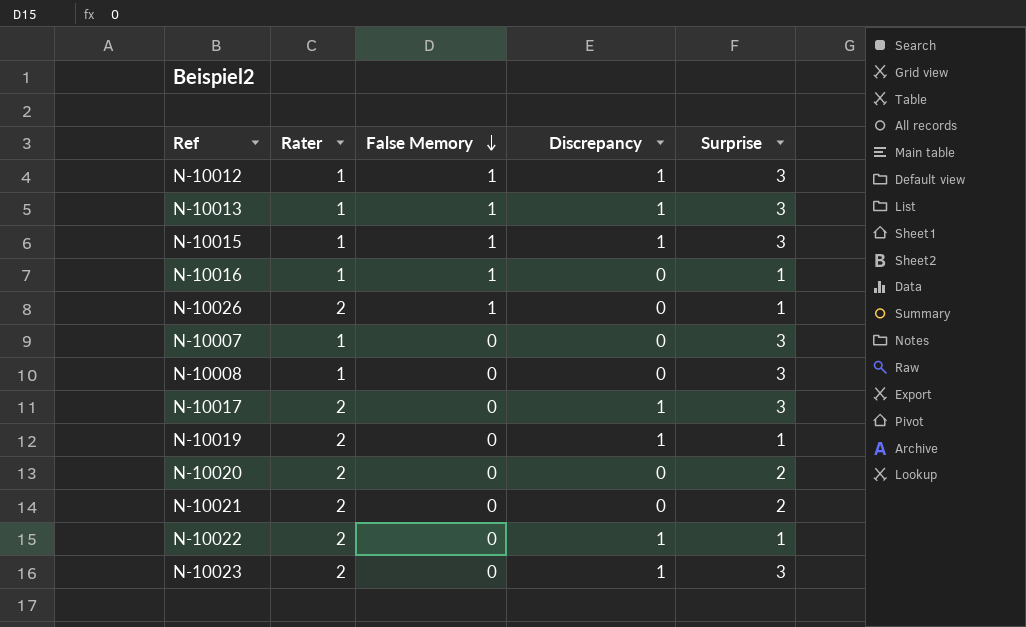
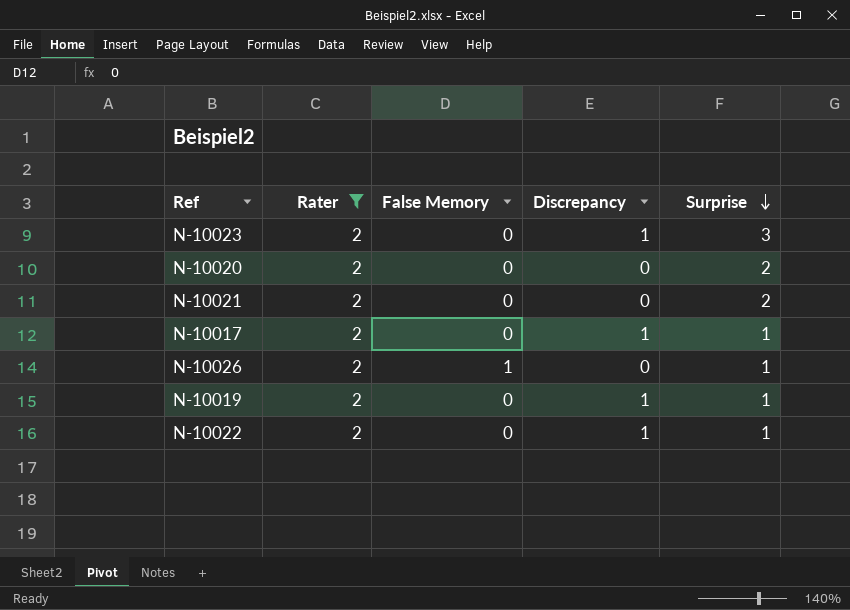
filter: none -> Rater = 2
row order: False Memory descending -> Surprise descending
N-10017 | Surprise: 3 -> 1

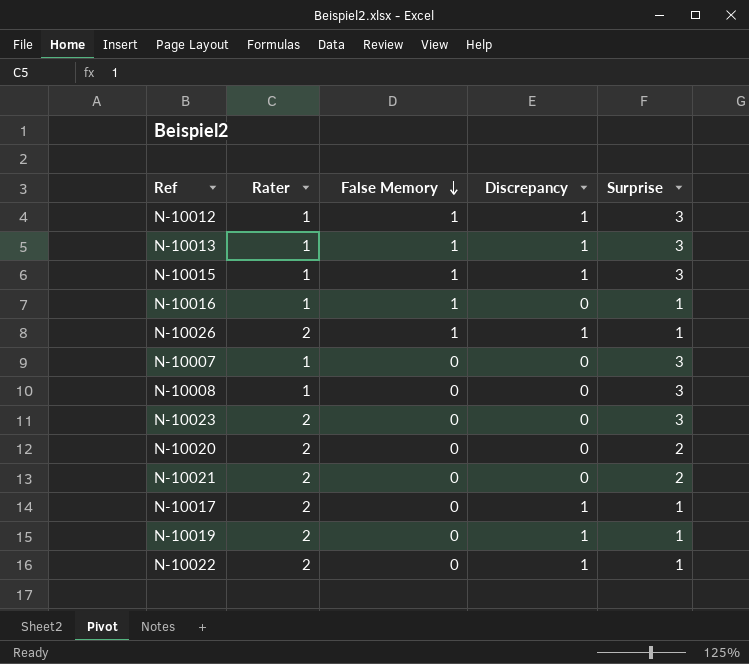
filter: Rater = 2 -> none
row order: Surprise descending -> False Memory descending
N-10026 | Discrepancy: 0 -> 1
N-10023 | Discrepancy: 1 -> 0

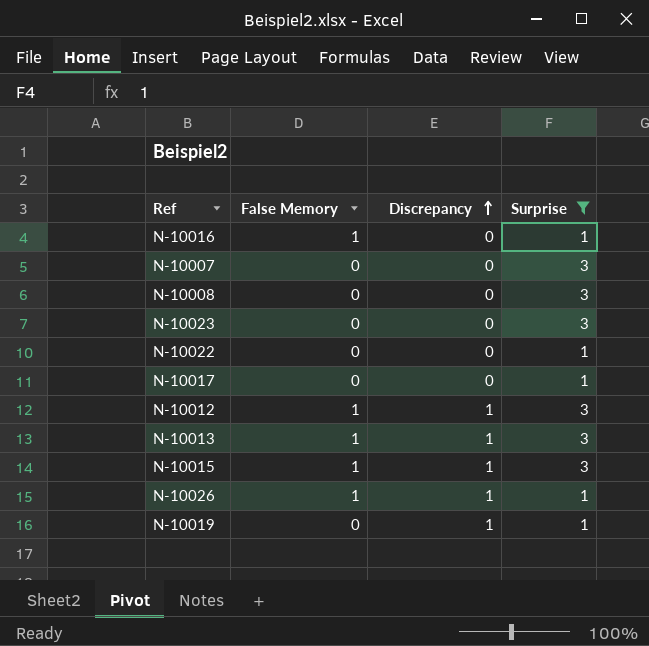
filter: none -> Surprise != 2
row order: False Memory descending -> Discrepancy ascending
column Rater | position: 2 -> none
N-10022 | Discrepancy: 1 -> 0
N-10017 | Discrepancy: 1 -> 0

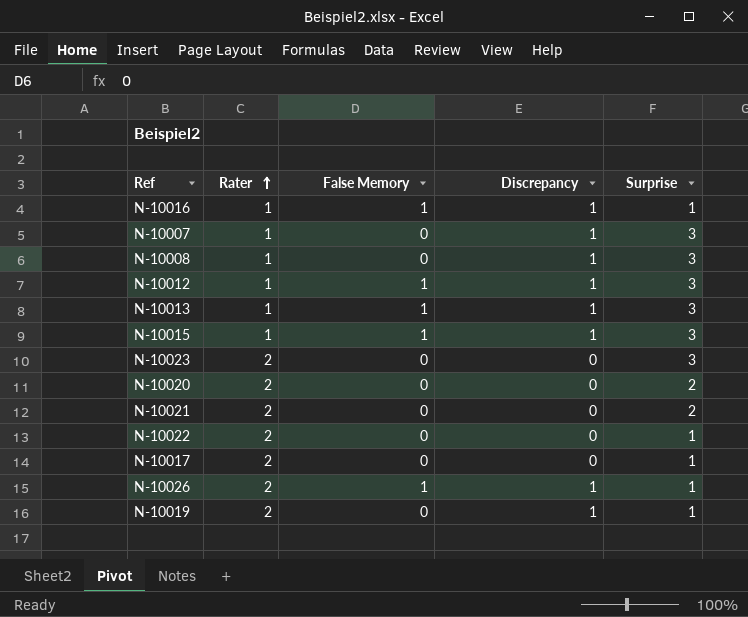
filter: Surprise != 2 -> none
row order: Discrepancy ascending -> Rater ascending
column Rater | position: none -> 2
N-10016 | Discrepancy: 0 -> 1
N-10007 | Discrepancy: 0 -> 1
N-10008 | Discrepancy: 0 -> 1

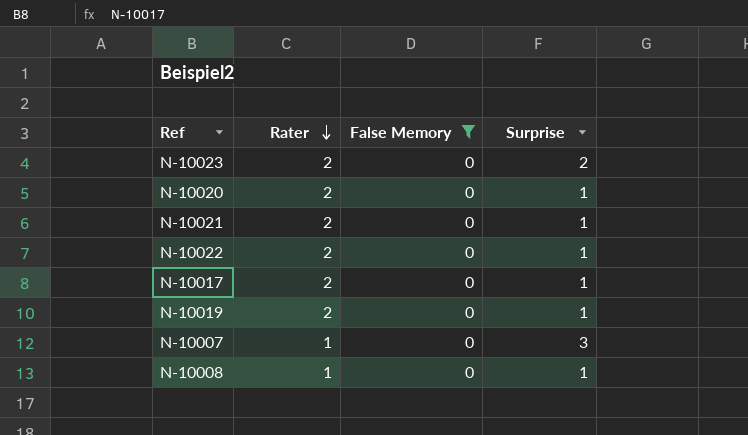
filter: none -> False Memory = 0
row order: Rater ascending -> Rater descending
column Discrepancy | position: 4 -> none
N-10023 | Surprise: 3 -> 2
N-10020 | Surprise: 2 -> 1
N-10021 | Surprise: 2 -> 1
N-10008 | Surprise: 3 -> 1

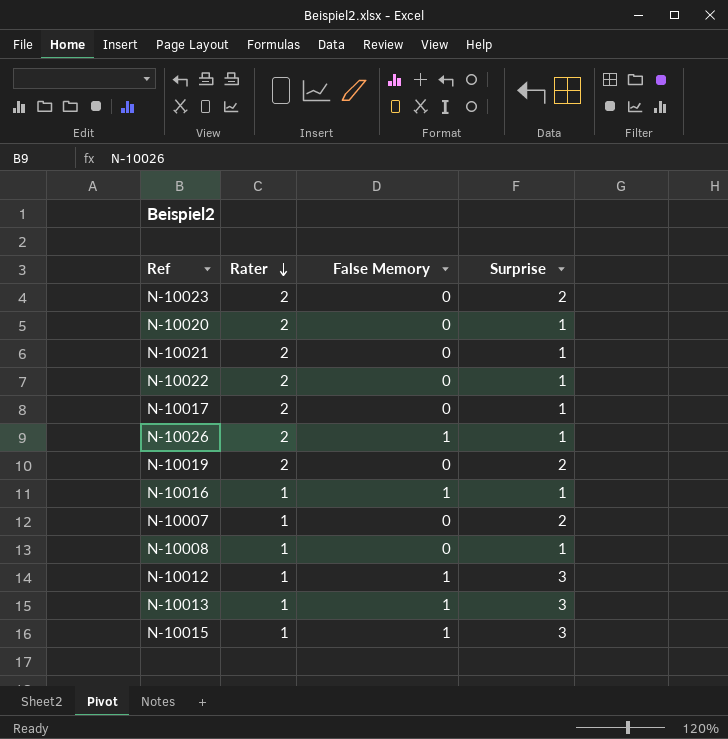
filter: False Memory = 0 -> none
N-10019 | Surprise: 1 -> 2
N-10007 | Surprise: 3 -> 2

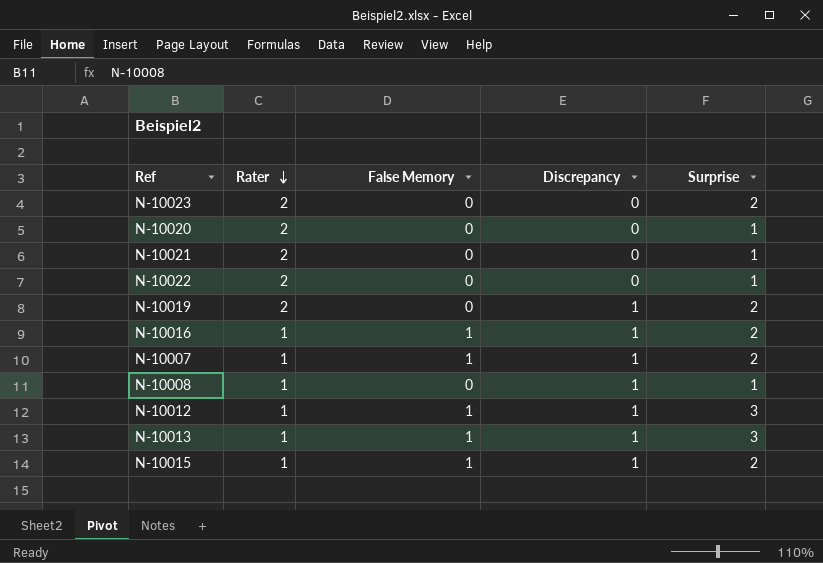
column Discrepancy | position: none -> 4
row N-10017: 2 | 0 | 1 -> none
row N-10026: 2 | 1 | 1 -> none
N-10016 | Surprise: 1 -> 2
N-10007 | False Memory: 0 -> 1
N-10015 | Surprise: 3 -> 2

